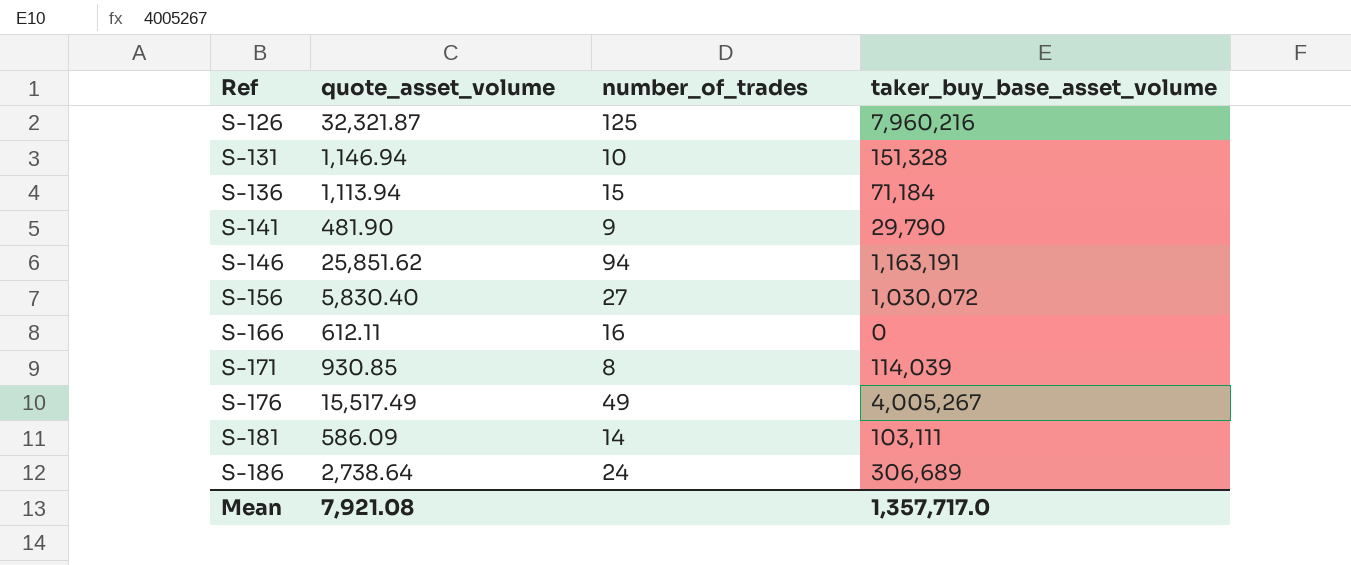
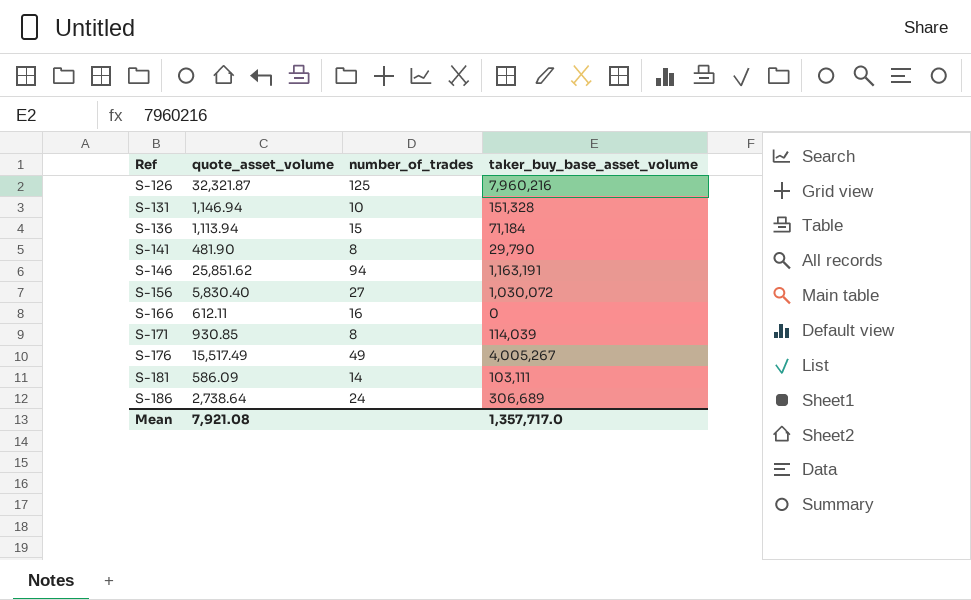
S-141 | number_of_trades: 9 -> 8

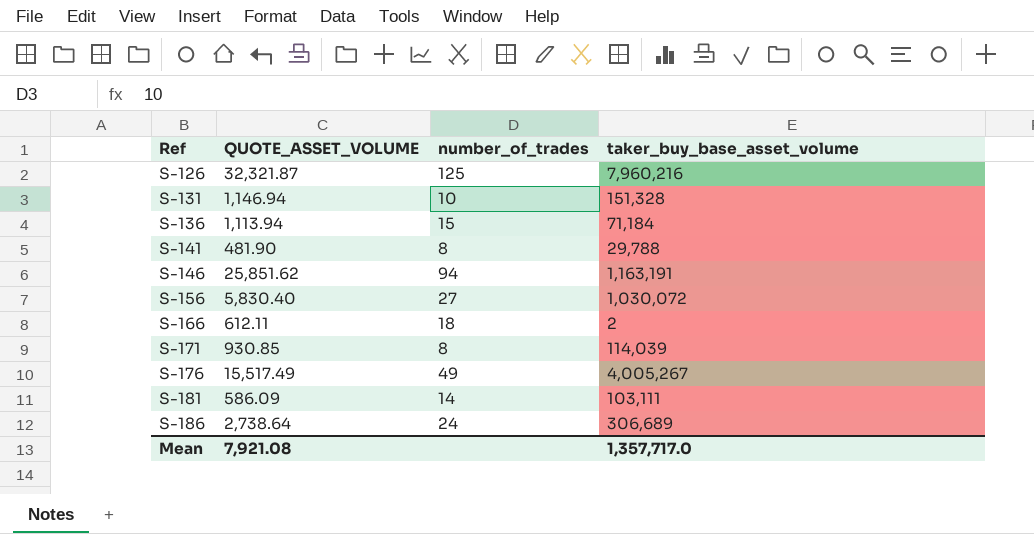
column name: quote_asset_volume -> QUOTE_ASSET_VOLUME
S-141 | taker_buy_base_asset_volume: 29,790 -> 29,788
S-166 | number_of_trades: 16 -> 18
S-166 | taker_buy_base_asset_volume: 0 -> 2

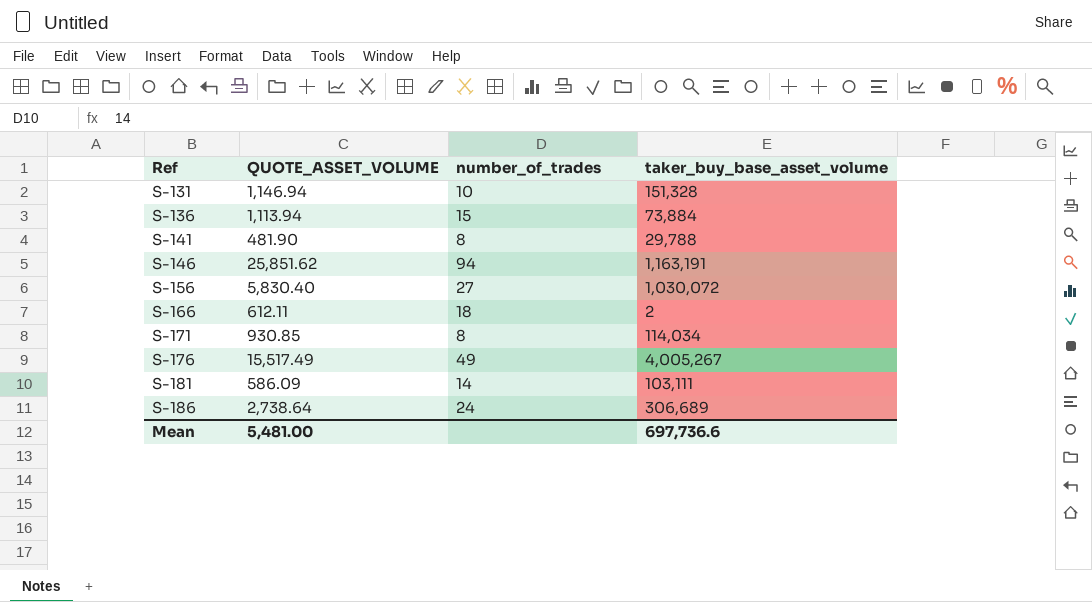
row S-126: 32,321.87 | 125 | 7,960,216 -> none
S-136 | taker_buy_base_asset_volume: 71,184 -> 73,884
S-171 | taker_buy_base_asset_volume: 114,039 -> 114,034
Mean | QUOTE_ASSET_VOLUME: 7,921.08 -> 5,481.00
Mean | taker_buy_base_asset_volume: 1,357,717.0 -> 697,736.6

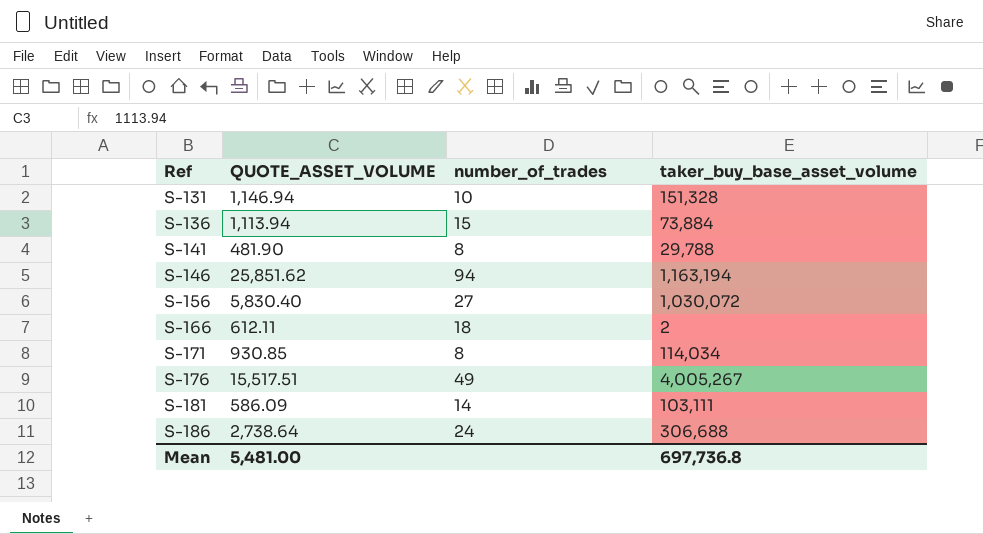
S-146 | taker_buy_base_asset_volume: 1,163,191 -> 1,163,194
S-176 | QUOTE_ASSET_VOLUME: 15,517.49 -> 15,517.51
S-186 | taker_buy_base_asset_volume: 306,689 -> 306,688
Mean | taker_buy_base_asset_volume: 697,736.6 -> 697,736.8

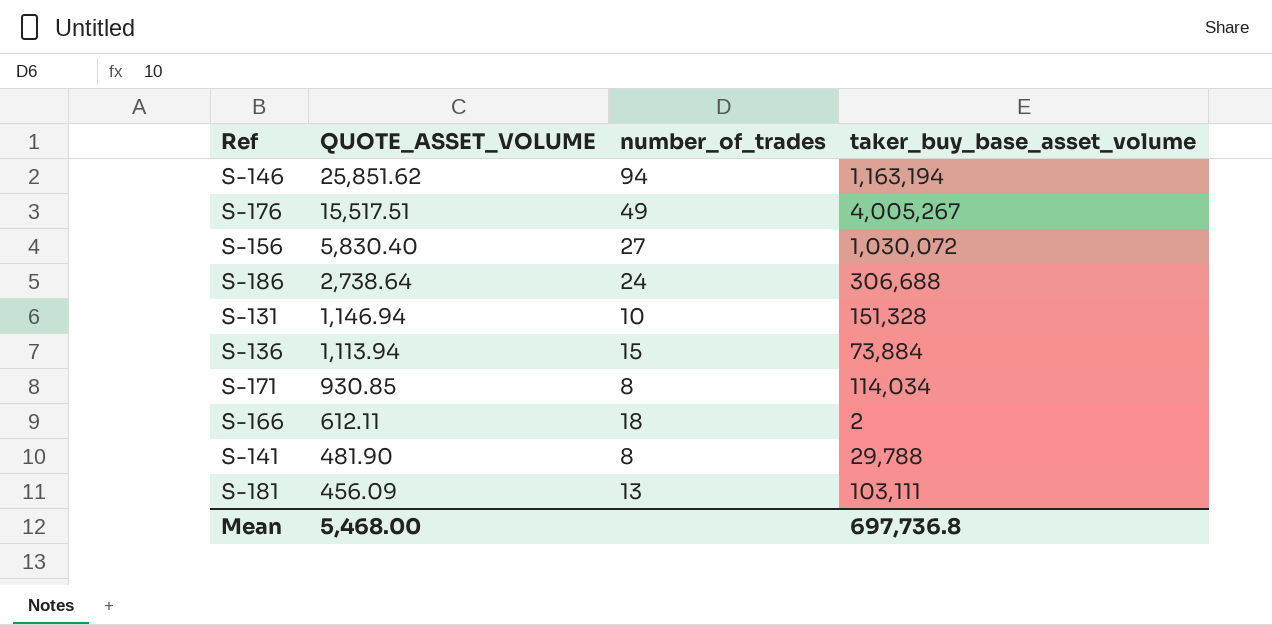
row order: Ref ascending -> QUOTE_ASSET_VOLUME descending
S-181 | QUOTE_ASSET_VOLUME: 586.09 -> 456.09
S-181 | number_of_trades: 14 -> 13
Mean | QUOTE_ASSET_VOLUME: 5,481.00 -> 5,468.00

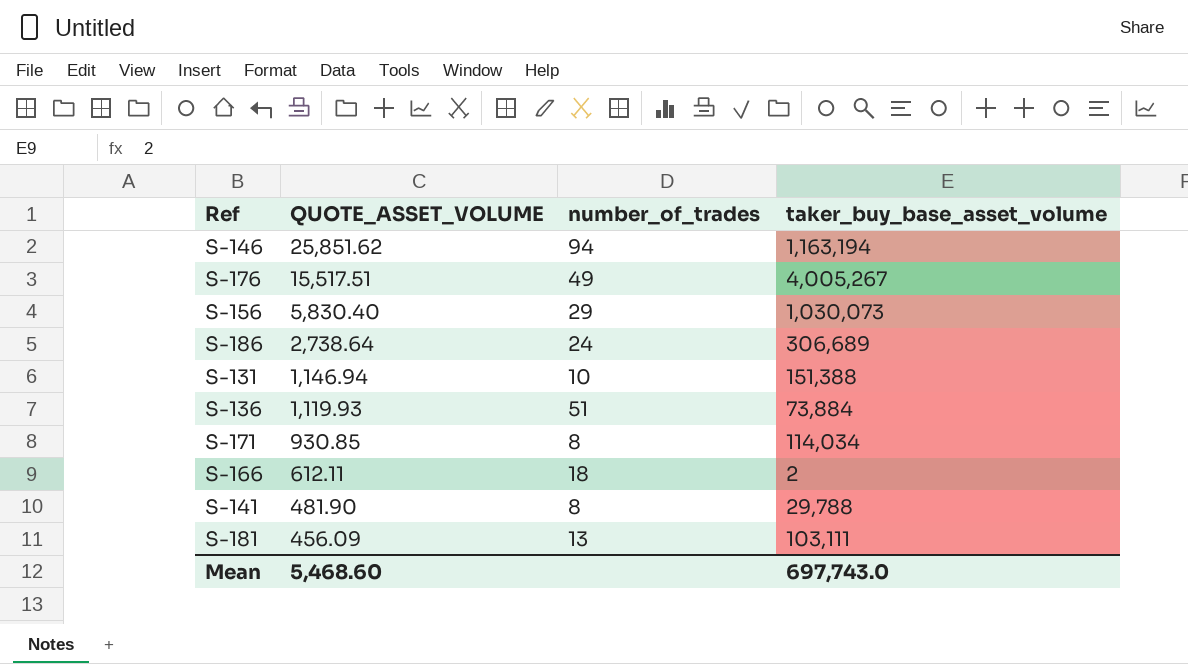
S-156 | number_of_trades: 27 -> 29
S-156 | taker_buy_base_asset_volume: 1,030,072 -> 1,030,073
S-186 | taker_buy_base_asset_volume: 306,688 -> 306,689
S-131 | taker_buy_base_asset_volume: 151,328 -> 151,388
S-136 | QUOTE_ASSET_VOLUME: 1,113.94 -> 1,119.93
S-136 | number_of_trades: 15 -> 51
Mean | QUOTE_ASSET_VOLUME: 5,468.00 -> 5,468.60
Mean | taker_buy_base_asset_volume: 697,736.8 -> 697,743.0

